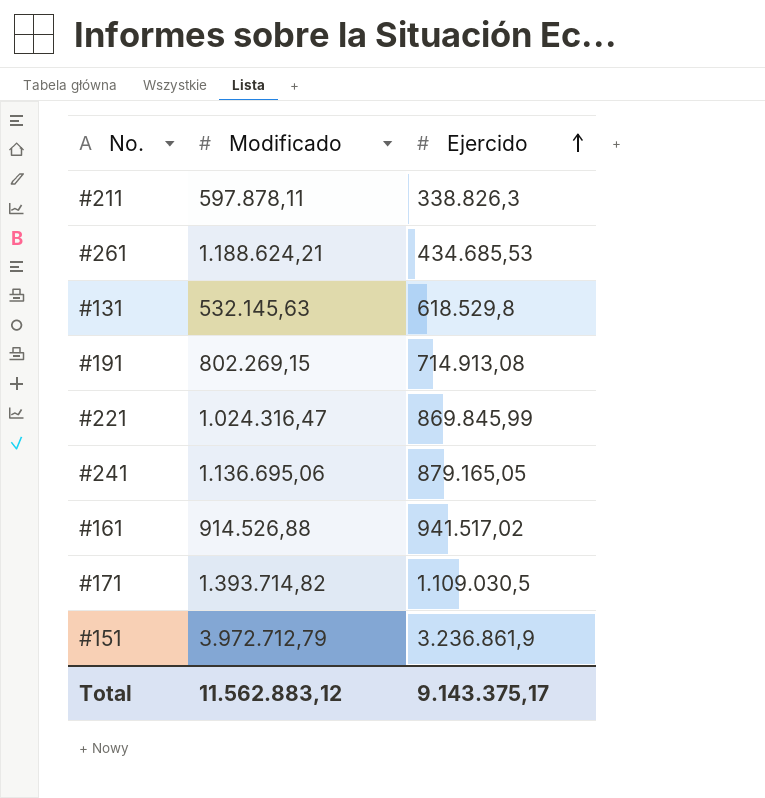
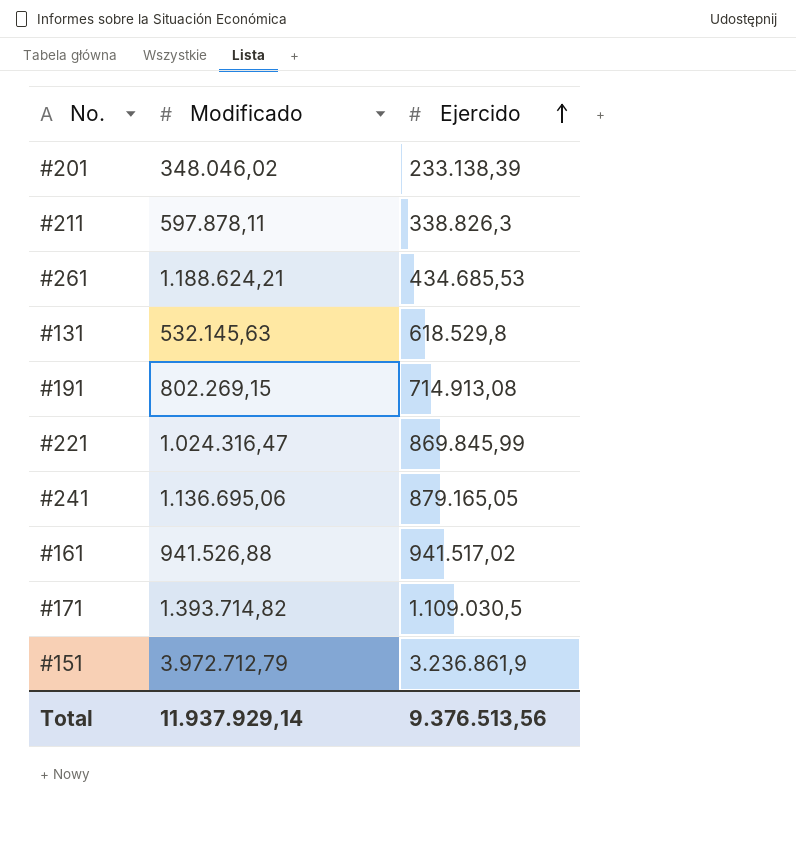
row #201: none -> 348.046,02 | 233.138,39
#161 | Modificado: 914.526,88 -> 941.526,88
Total | Modificado: 11.562.883,12 -> 11.937.929,14
Total | Ejercido: 9.143.375,17 -> 9.376.513,56

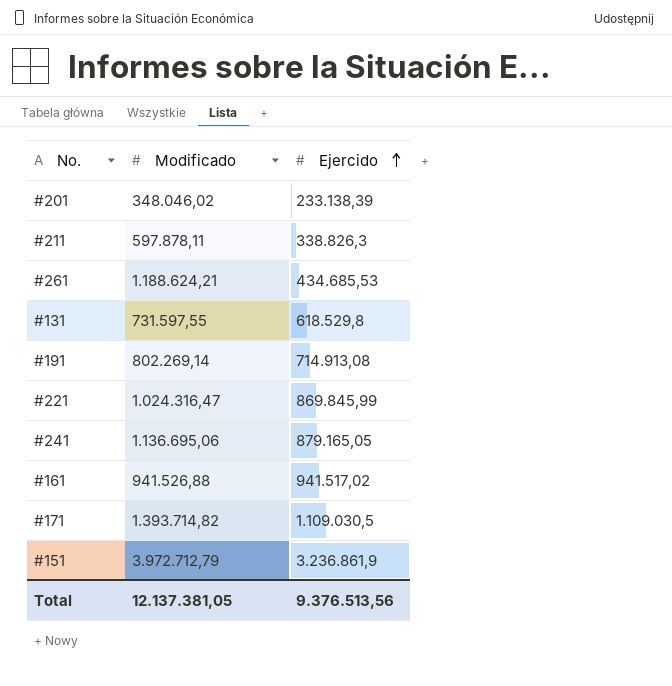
#131 | Modificado: 532.145,63 -> 731.597,55
#191 | Modificado: 802.269,15 -> 802.269,14
Total | Modificado: 11.937.929,14 -> 12.137.381,05

